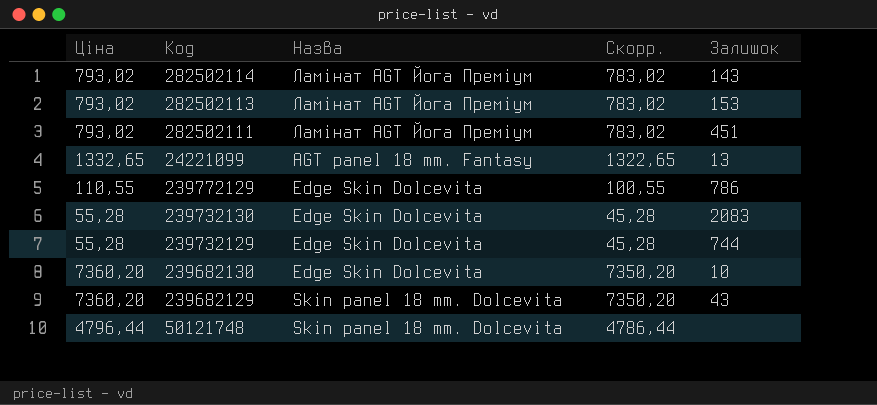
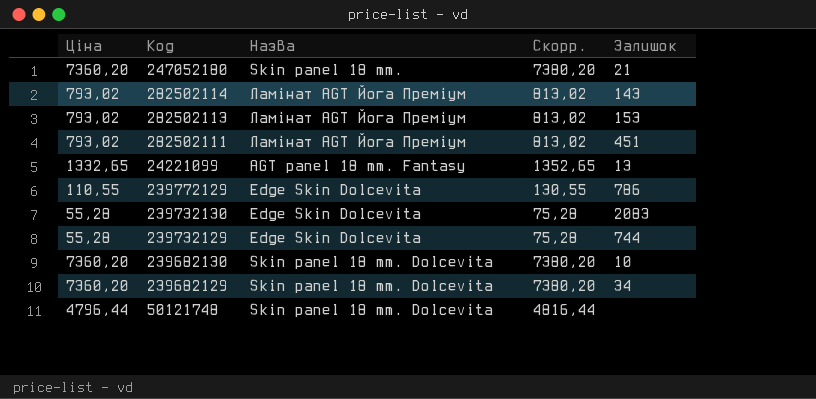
column Скорр. | formula: [Ціна] - 10 -> [Ціна] + 20
row 247052180: none -> 7360,20 | Skin panel 18 mm. | 7380,20 | 21
239682130 | Назва: Edge Skin Dolcevita -> Skin panel 18 mm. Dolcevita
239682129 | Залишок: 43 -> 34

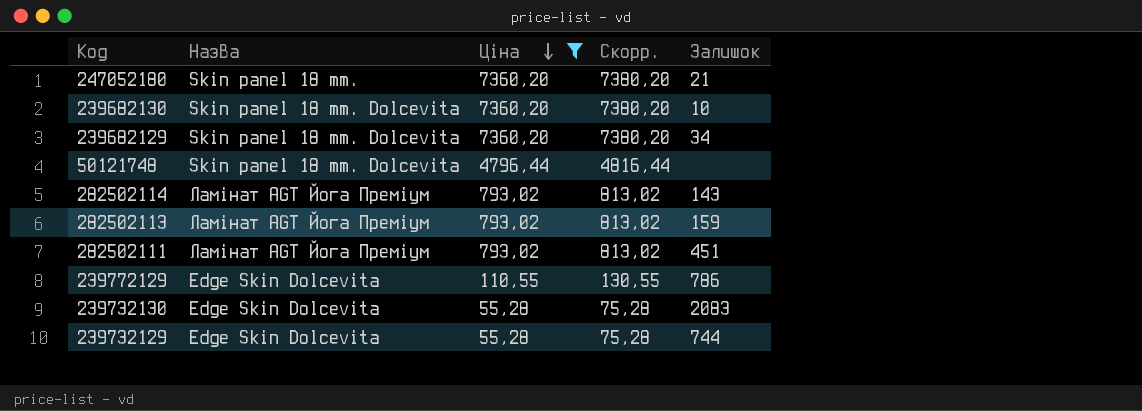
filter: none -> Ціна != 1332,65
row order: none -> Ціна descending
column Ціна | position: 1 -> 3
282502113 | Залишок: 153 -> 159

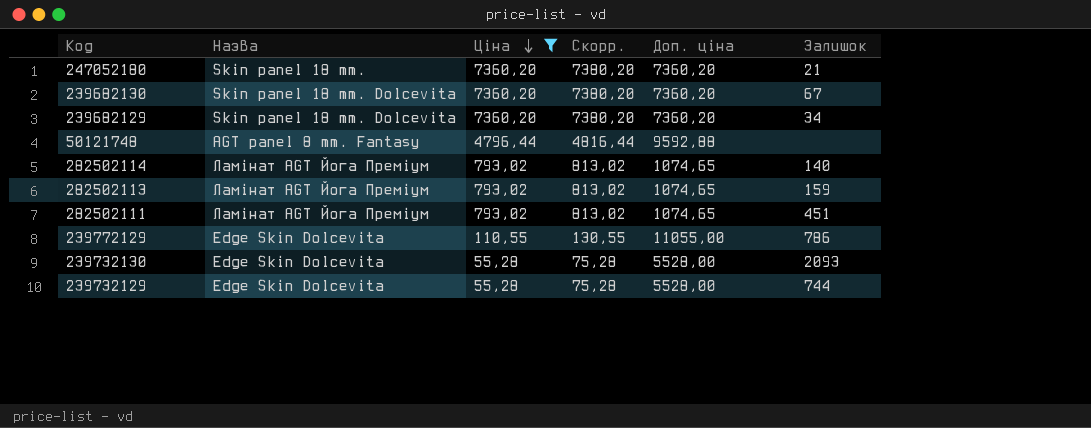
column Доп. ціна | position: none -> 5
239682130 | Залишок: 10 -> 67
50121748 | Назва: Skin panel 18 mm. Dolcevita -> AGT panel 8 mm. Fantasy
282502114 | Залишок: 143 -> 140
239732130 | Залишок: 2083 -> 2093

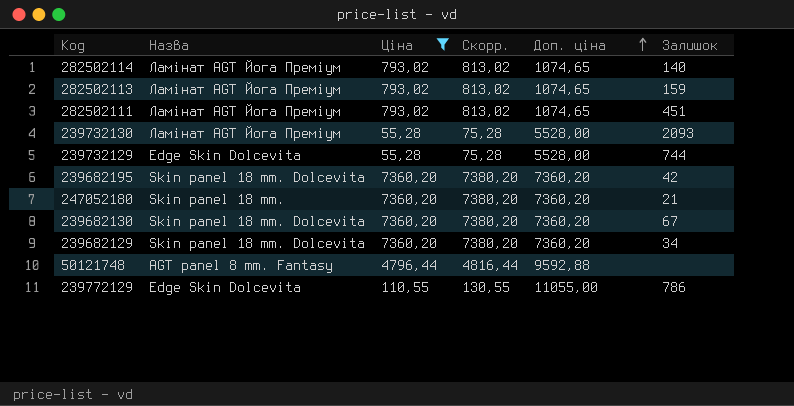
row order: Ціна descending -> Доп. ціна ascending
239732130 | Назва: Edge Skin Dolcevita -> Ламінат AGT Йога Преміум
row 239682195: none -> Skin panel 18 mm. Dolcevita | 7360,20 | 7380,20 | 7360,20 | 42

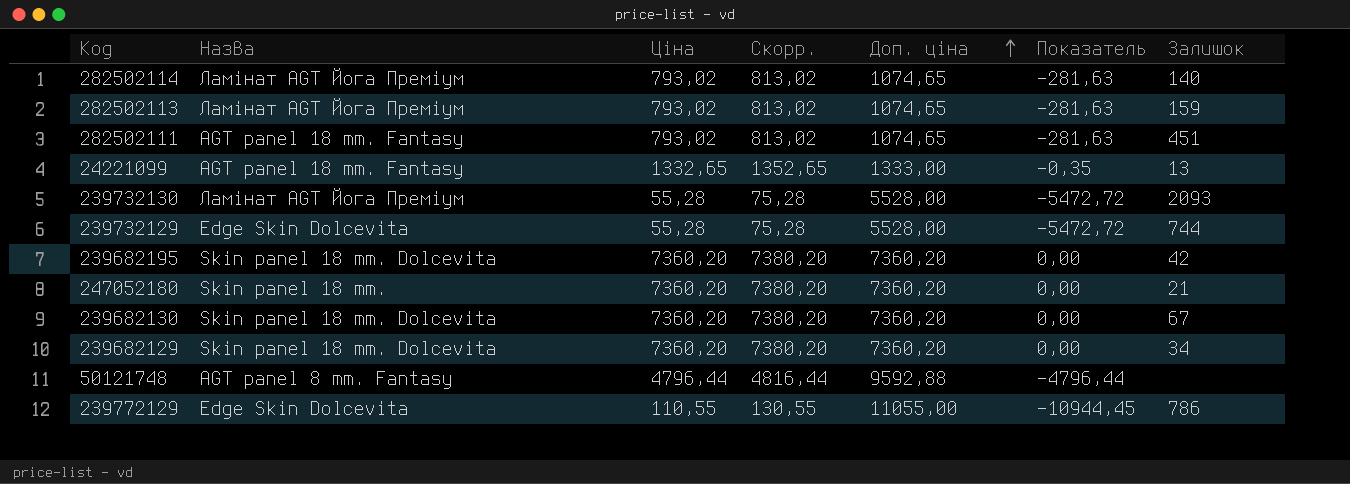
filter: Ціна != 1332,65 -> none
column Показатель | formula: none -> [Ціна] - [Доп. ціна]
282502111 | Назва: Ламінат AGT Йога Преміум -> AGT panel 18 mm. Fantasy

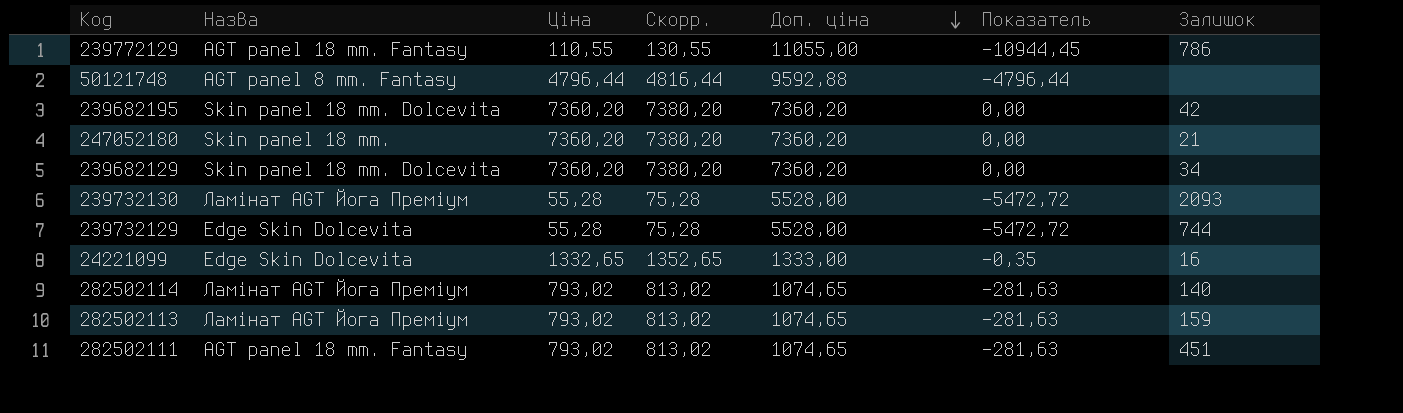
row order: Доп. ціна ascending -> Доп. ціна descending
row 239682130: Skin panel 18 mm. Dolcevita | 7360,20 | 7380,20 | 7360,20 | 0,00 | 67 -> none
239772129 | Назва: Edge Skin Dolcevita -> AGT panel 18 mm. Fantasy
24221099 | Назва: AGT panel 18 mm. Fantasy -> Edge Skin Dolcevita
24221099 | Залишок: 13 -> 16

